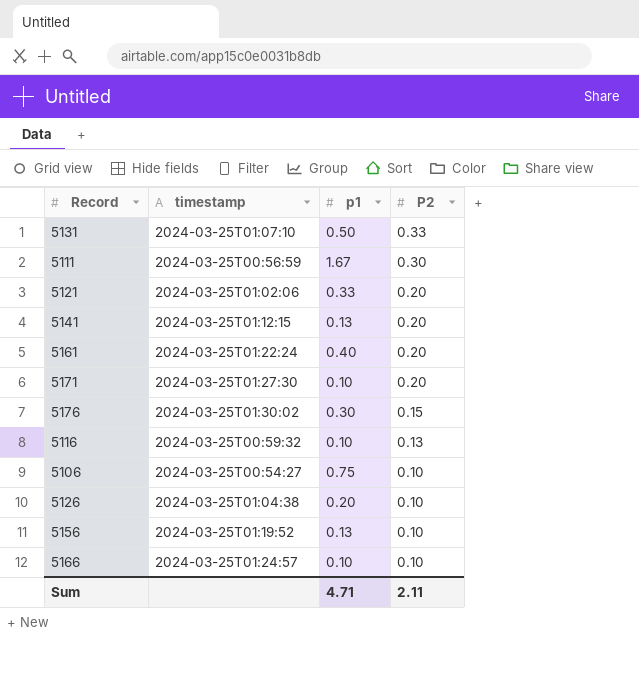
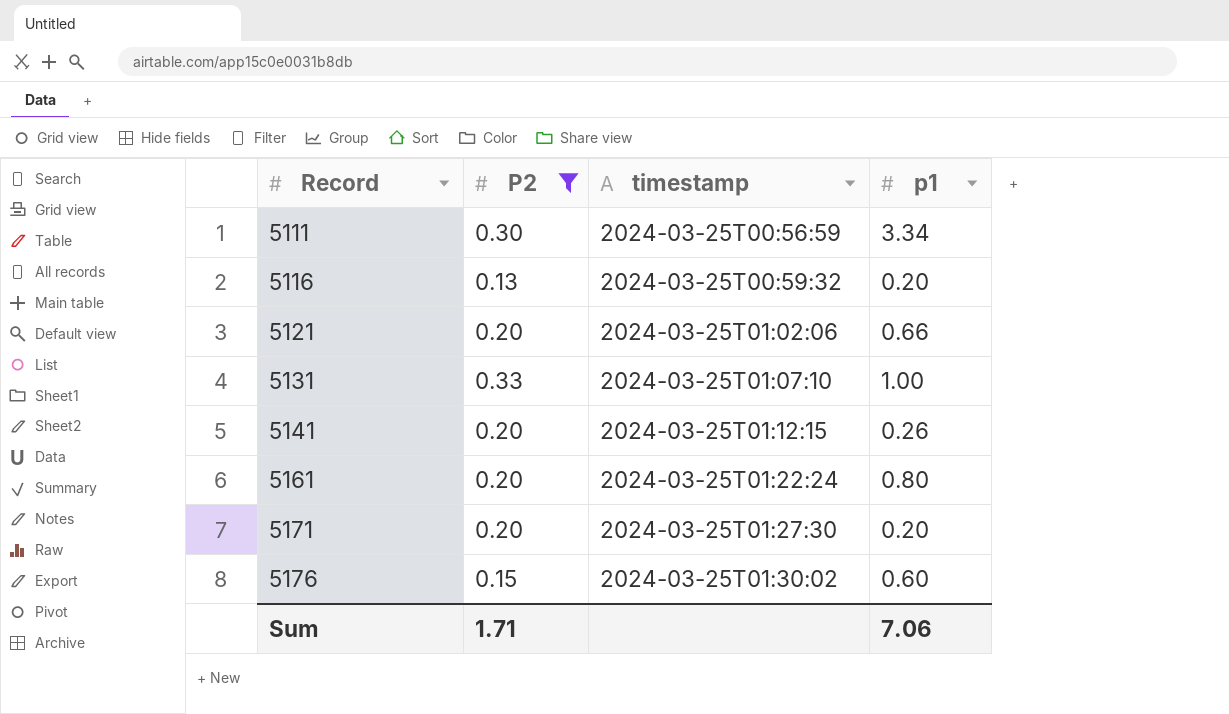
filter: none -> P2 != 0.10
row order: P2 descending -> Record ascending
column P2 | position: 4 -> 2
5111 | p1: 1.67 -> 3.34
5116 | p1: 0.10 -> 0.20
5121 | p1: 0.33 -> 0.66
5131 | p1: 0.50 -> 1.00
5141 | p1: 0.13 -> 0.26
5161 | p1: 0.40 -> 0.80
5171 | p1: 0.10 -> 0.20
5176 | p1: 0.30 -> 0.60
Sum | P2: 2.11 -> 1.71
Sum | p1: 4.71 -> 7.06

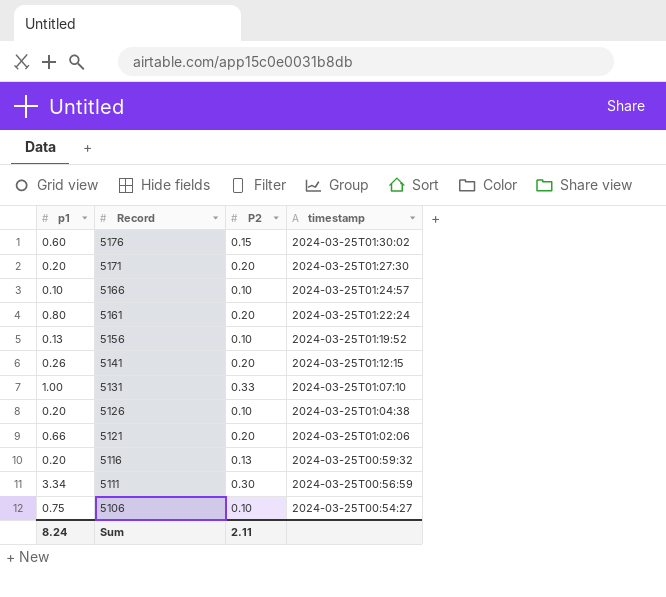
filter: P2 != 0.10 -> none
row order: Record ascending -> Record descending
column p1 | position: 4 -> 1
Sum | p1: 7.06 -> 8.24
Sum | P2: 1.71 -> 2.11

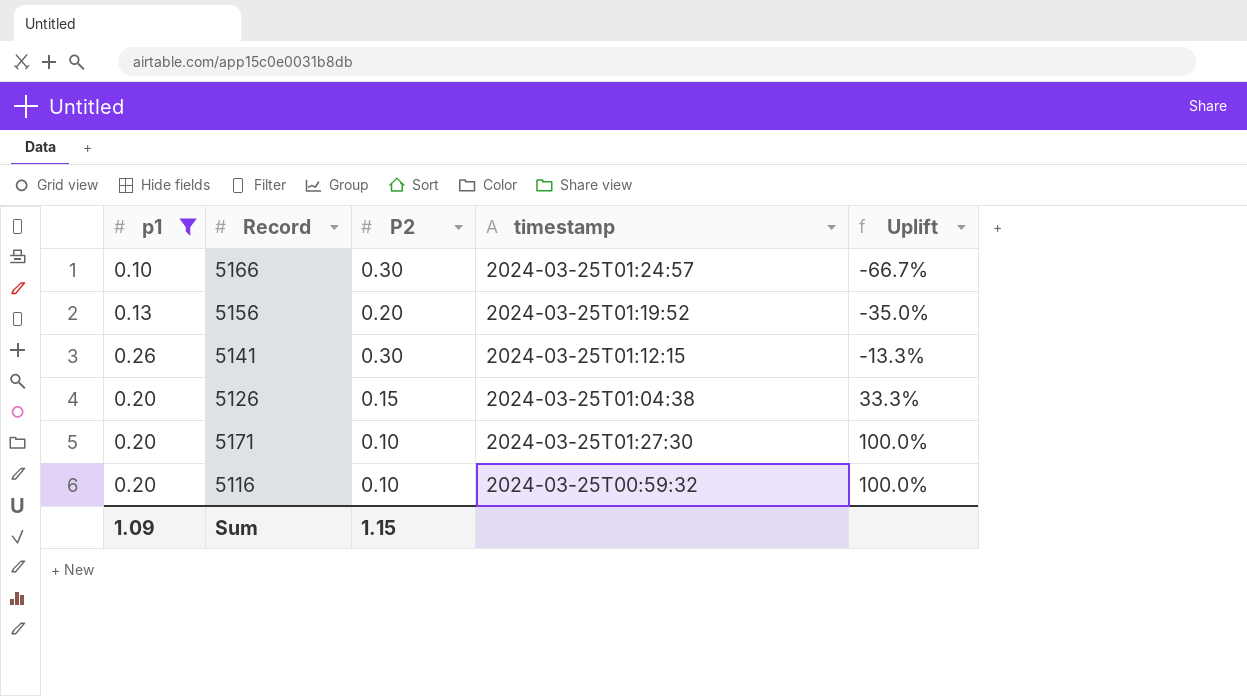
filter: none -> p1 <= 0.26
row order: Record descending -> Uplift ascending
column Uplift | formula: none -> ([p1] - [P2]) / [P2]
5166 | P2: 0.10 -> 0.30
5156 | P2: 0.10 -> 0.20
5141 | P2: 0.20 -> 0.30
5126 | P2: 0.10 -> 0.15
5171 | P2: 0.20 -> 0.10
5116 | P2: 0.13 -> 0.10
Sum | p1: 8.24 -> 1.09
Sum | P2: 2.11 -> 1.15

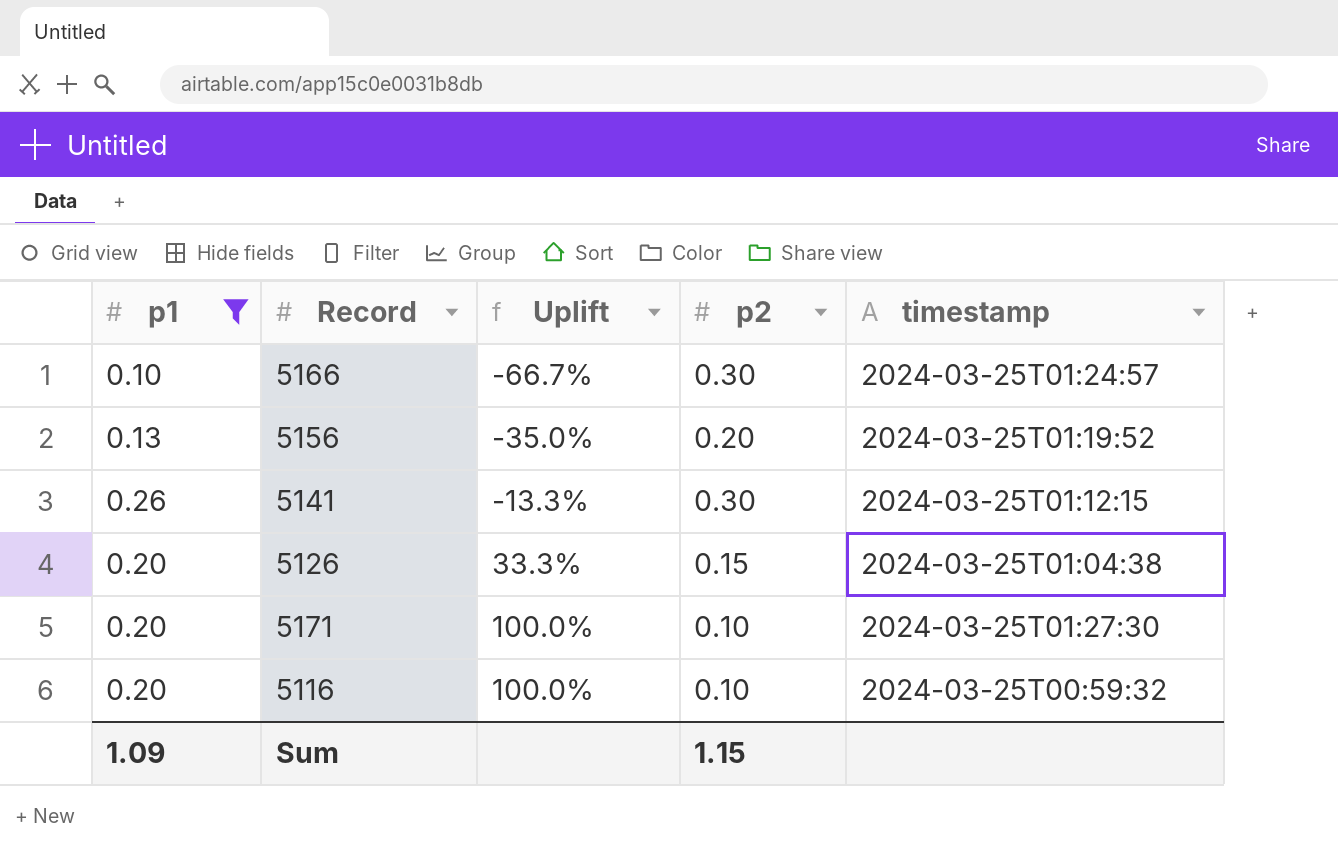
column Uplift | position: 5 -> 3
column name: P2 -> p2

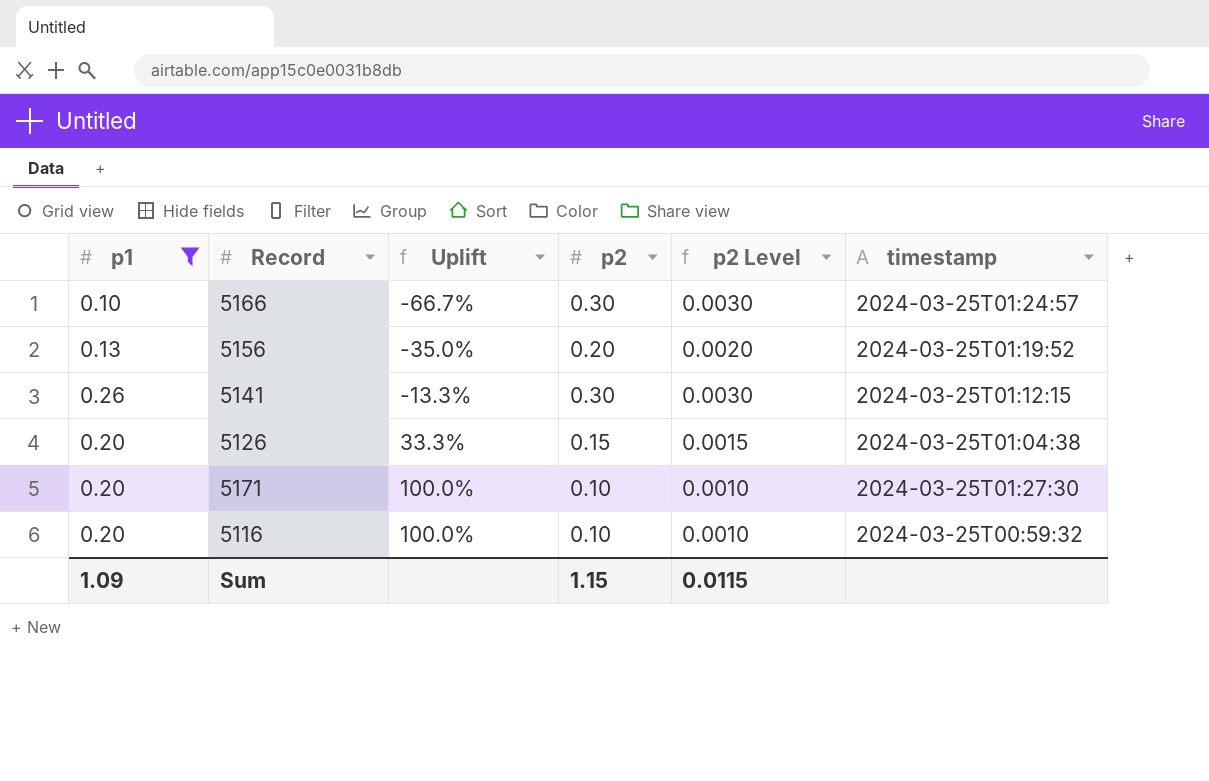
column p2 Level | formula: none -> [p2] * 0.01

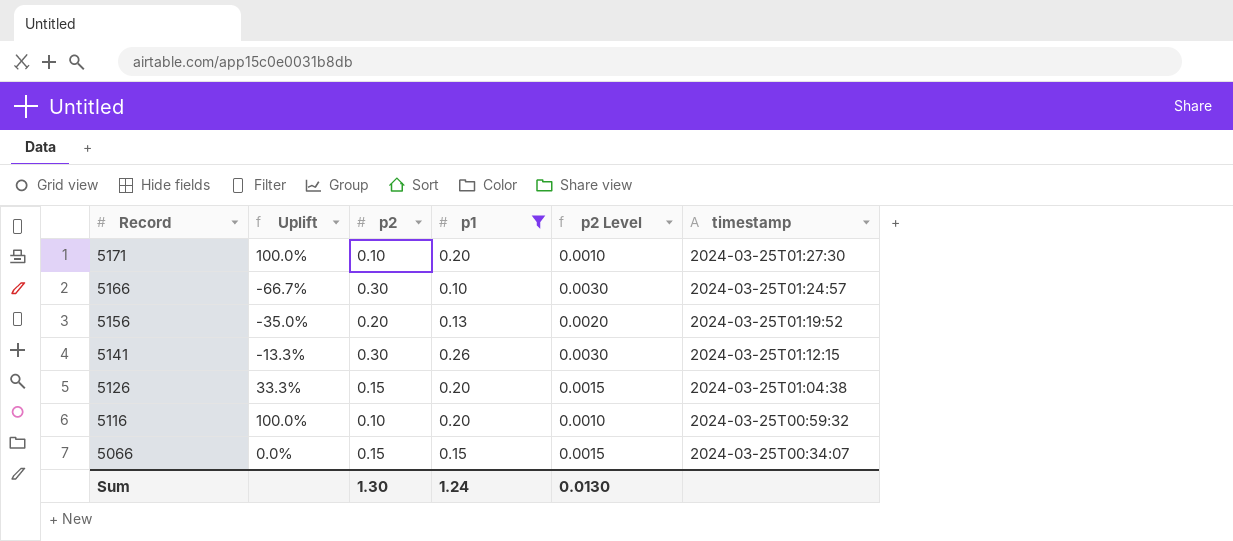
row order: Uplift ascending -> Record descending
column p1 | position: 1 -> 4
row 5066: none -> 0.0% | 0.15 | 0.15 | 0.0015 | 2024-03-25T00:34:07
Sum | p2: 1.15 -> 1.30
Sum | p1: 1.09 -> 1.24
Sum | p2 Level: 0.0115 -> 0.0130

